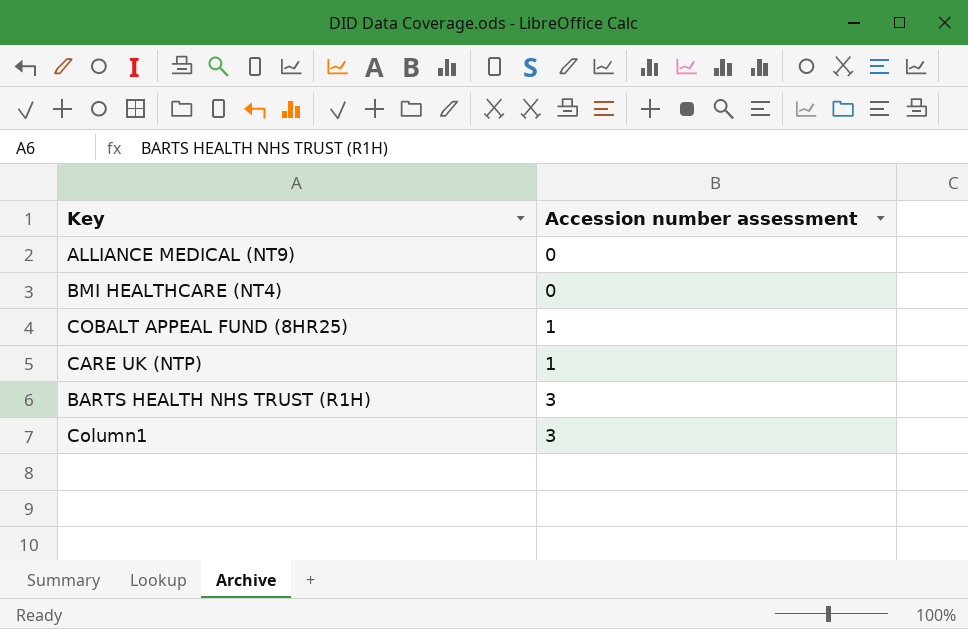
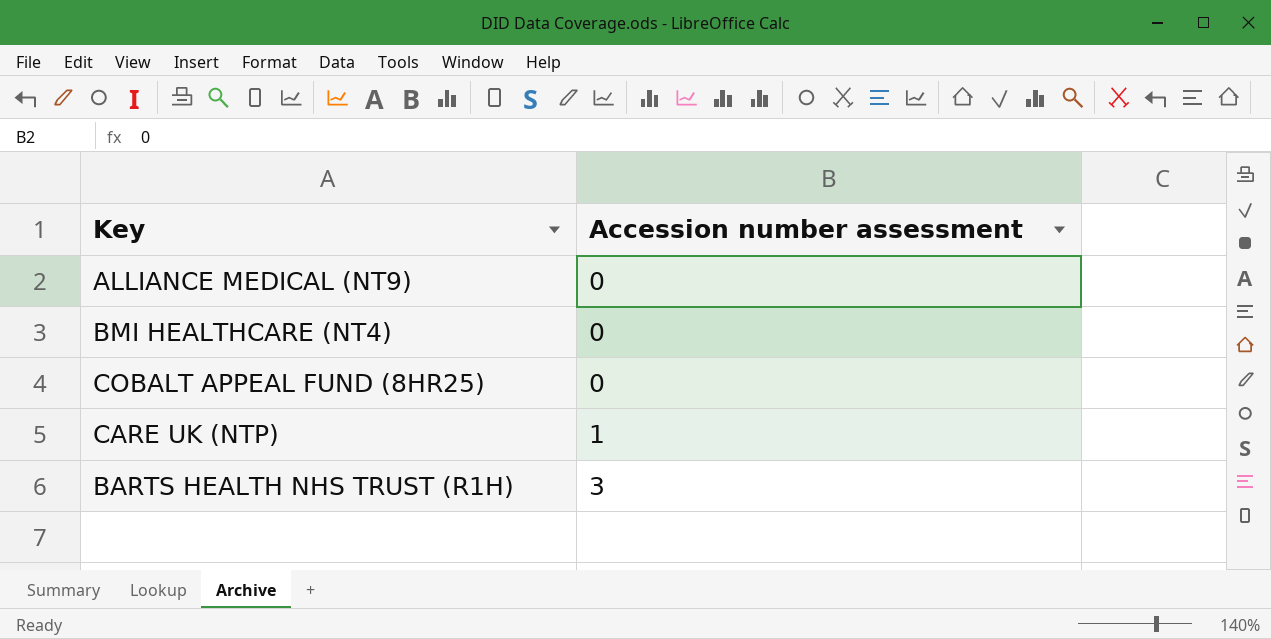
row Column1: 3 -> none
COBALT APPEAL FUND (8HR25) | Accession number assessment: 1 -> 0

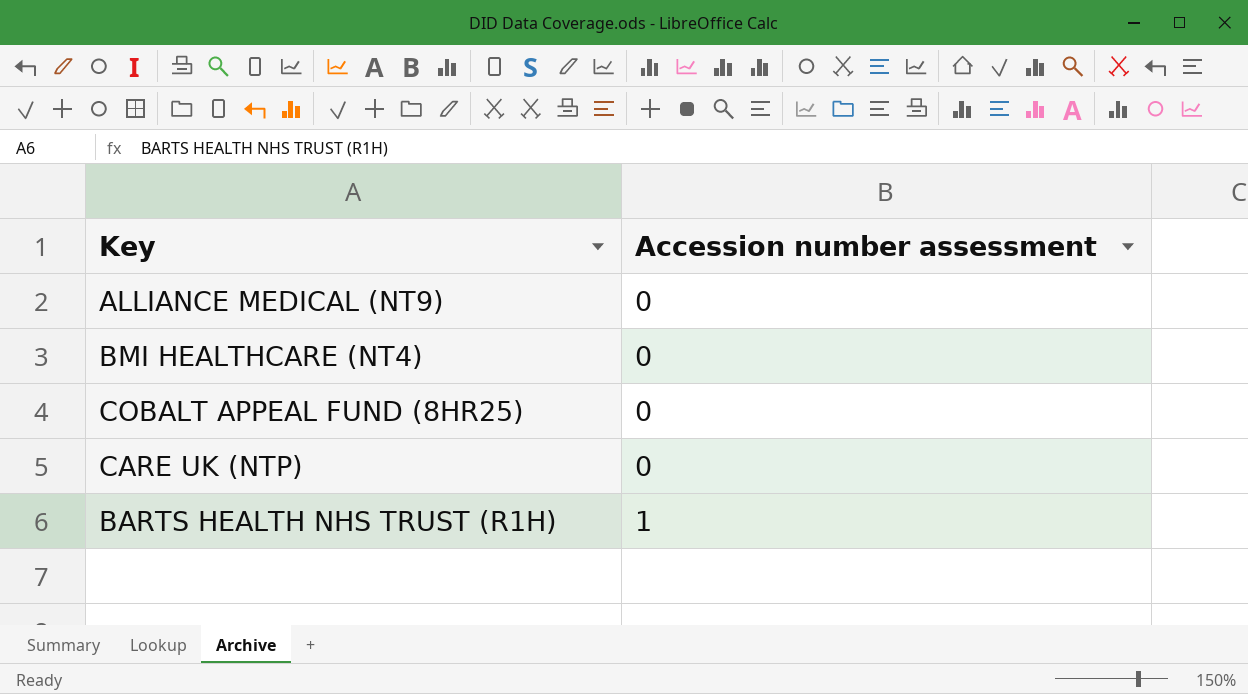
CARE UK (NTP) | Accession number assessment: 1 -> 0
BARTS HEALTH NHS TRUST (R1H) | Accession number assessment: 3 -> 1

